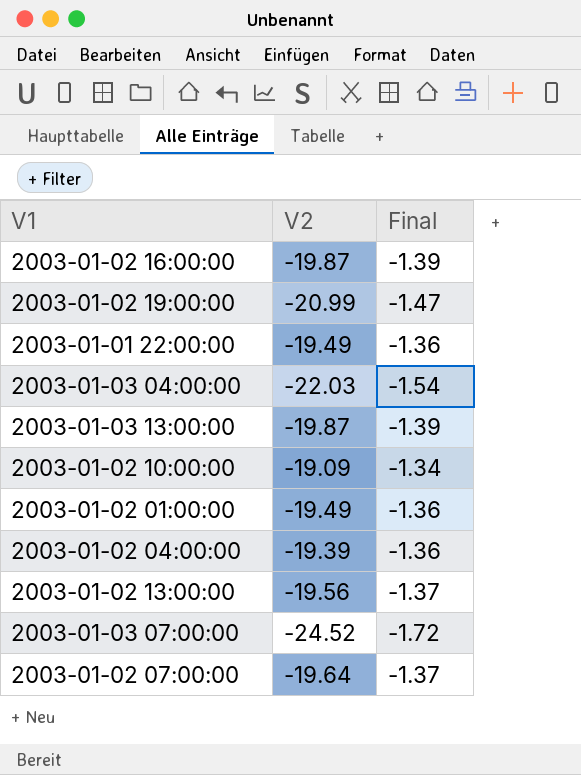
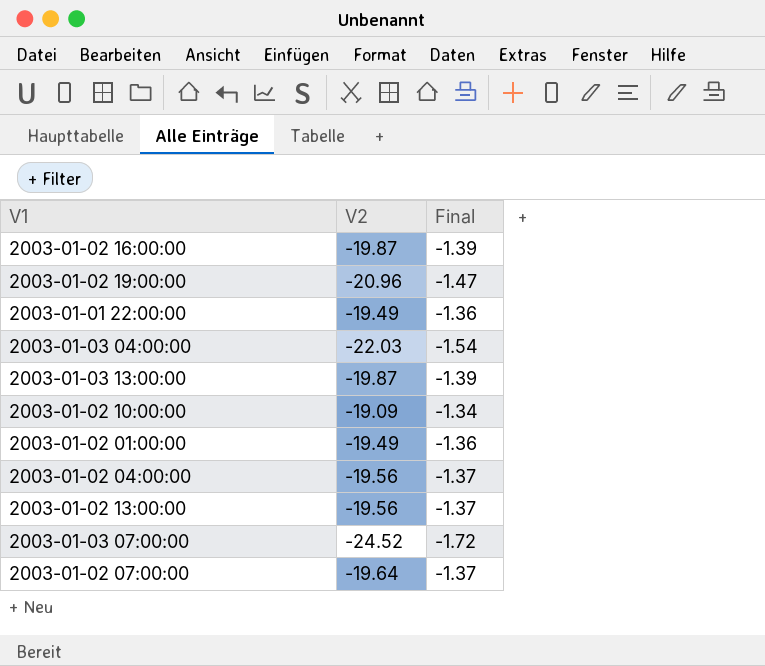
2003-01-02 19:00:00 | V2: -20.99 -> -20.96
2003-01-02 04:00:00 | V2: -19.39 -> -19.56
2003-01-02 04:00:00 | Final: -1.36 -> -1.37

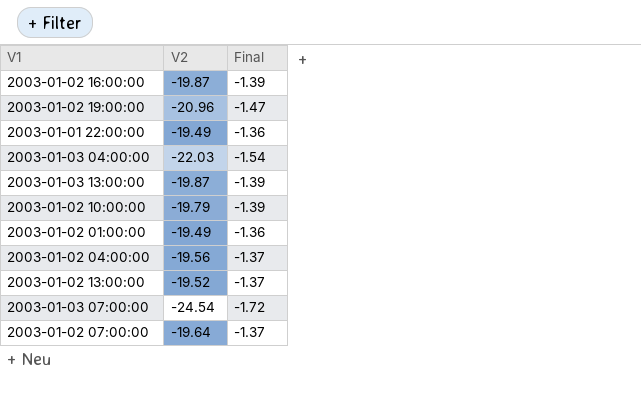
2003-01-02 10:00:00 | V2: -19.09 -> -19.79
2003-01-02 10:00:00 | Final: -1.34 -> -1.39
2003-01-02 13:00:00 | V2: -19.56 -> -19.52
2003-01-03 07:00:00 | V2: -24.52 -> -24.54

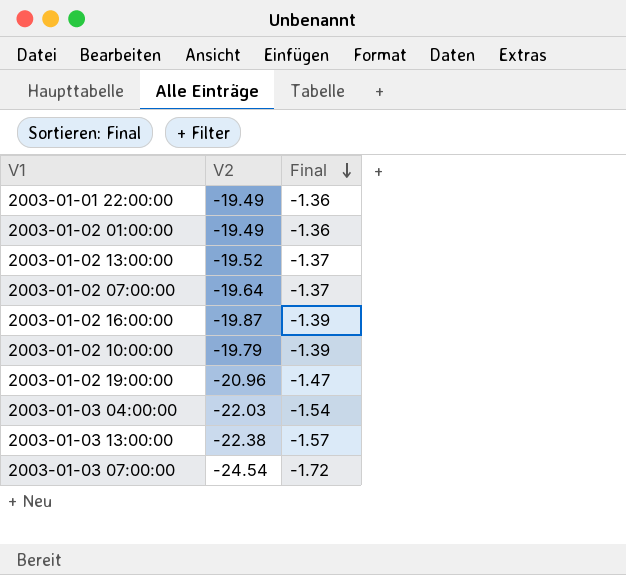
row order: none -> Final descending
row 2003-01-02 04:00:00: -19.56 | -1.37 -> none
2003-01-03 13:00:00 | V2: -19.87 -> -22.38
2003-01-03 13:00:00 | Final: -1.39 -> -1.57

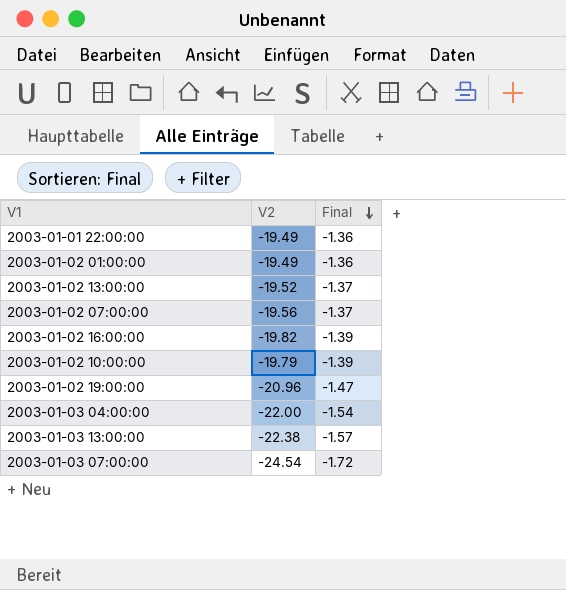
2003-01-02 07:00:00 | V2: -19.64 -> -19.56
2003-01-02 16:00:00 | V2: -19.87 -> -19.82
2003-01-03 04:00:00 | V2: -22.03 -> -22.00

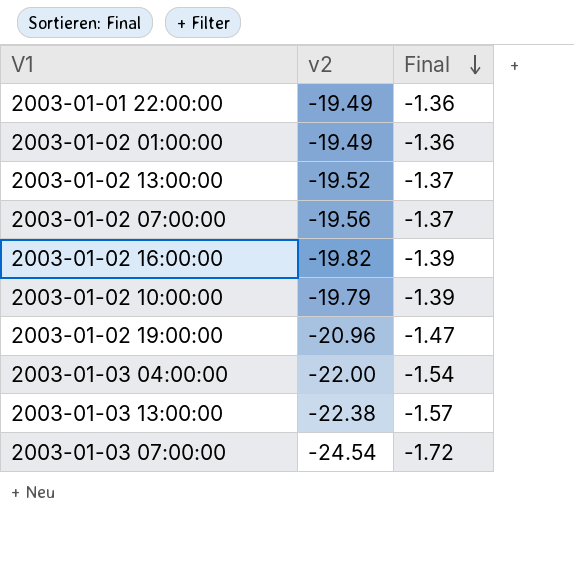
column name: V2 -> v2

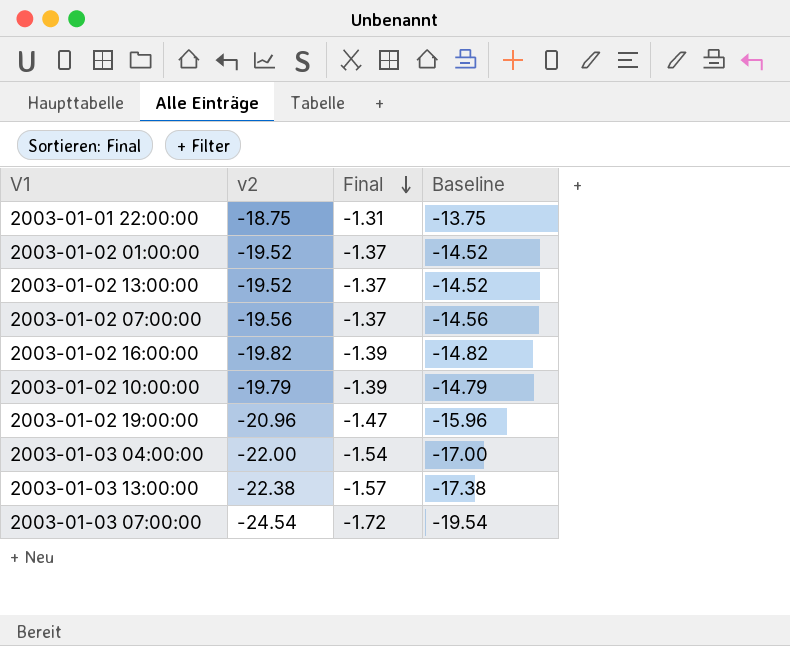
column Baseline | formula: none -> [v2] + 5
2003-01-01 22:00:00 | v2: -19.49 -> -18.75
2003-01-01 22:00:00 | Final: -1.36 -> -1.31
2003-01-02 01:00:00 | v2: -19.49 -> -19.52
2003-01-02 01:00:00 | Final: -1.36 -> -1.37

